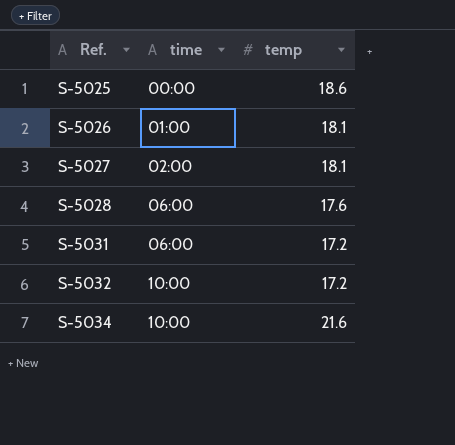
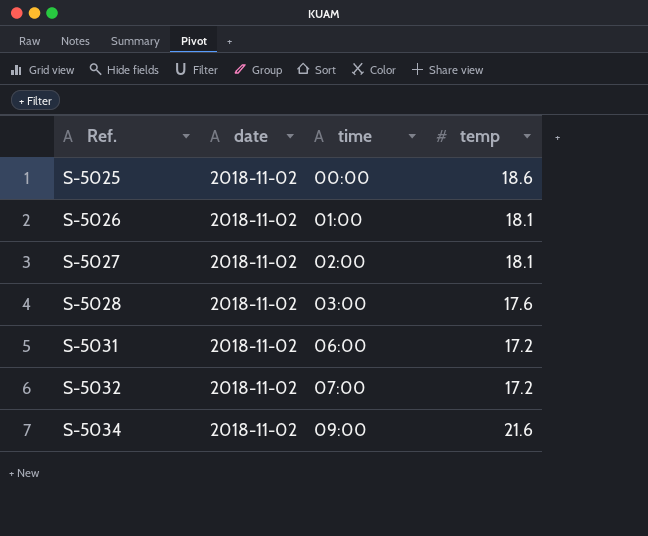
column date | position: none -> 2
S-5028 | time: 06:00 -> 03:00
S-5032 | time: 10:00 -> 07:00
S-5034 | time: 10:00 -> 09:00

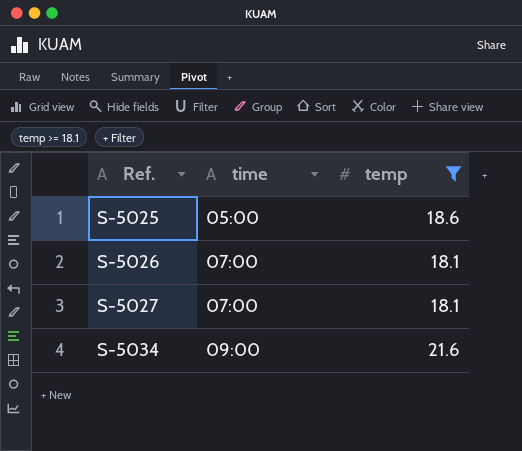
filter: none -> temp >= 18.1
column date | position: 2 -> none
S-5025 | time: 00:00 -> 05:00
S-5026 | time: 01:00 -> 07:00
S-5027 | time: 02:00 -> 07:00

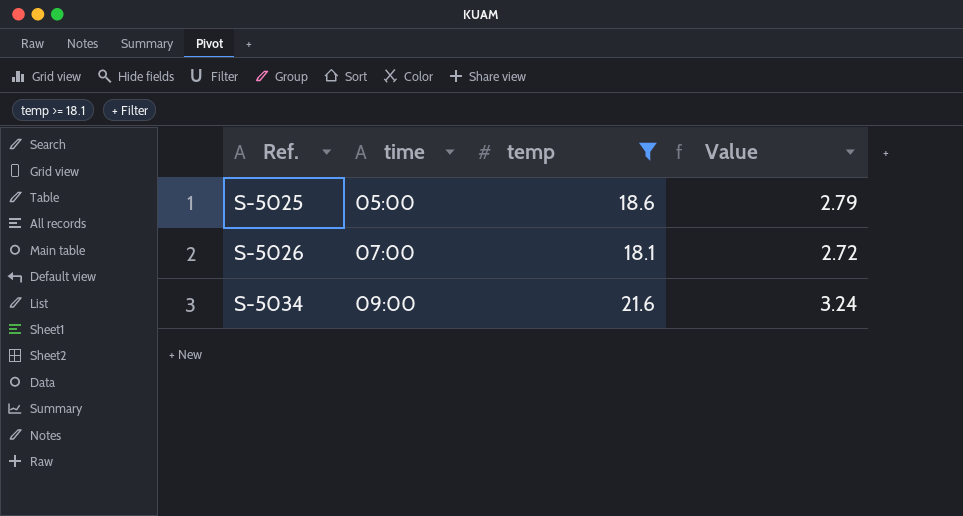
column Value | formula: none -> [temp] * 0.15
row S-5027: 07:00 | 18.1 -> none

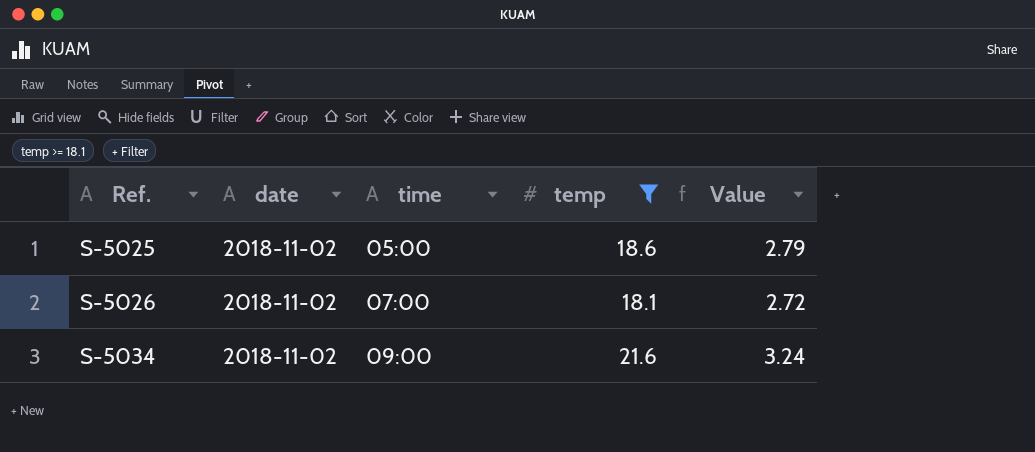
column date | position: none -> 2

